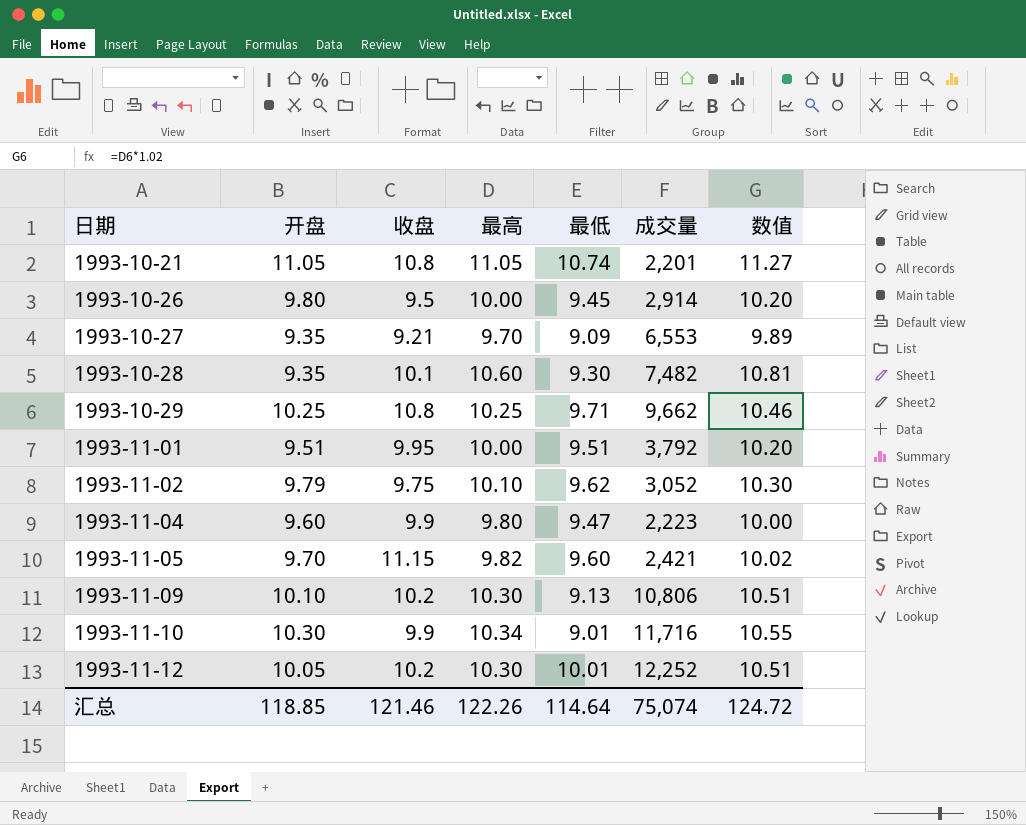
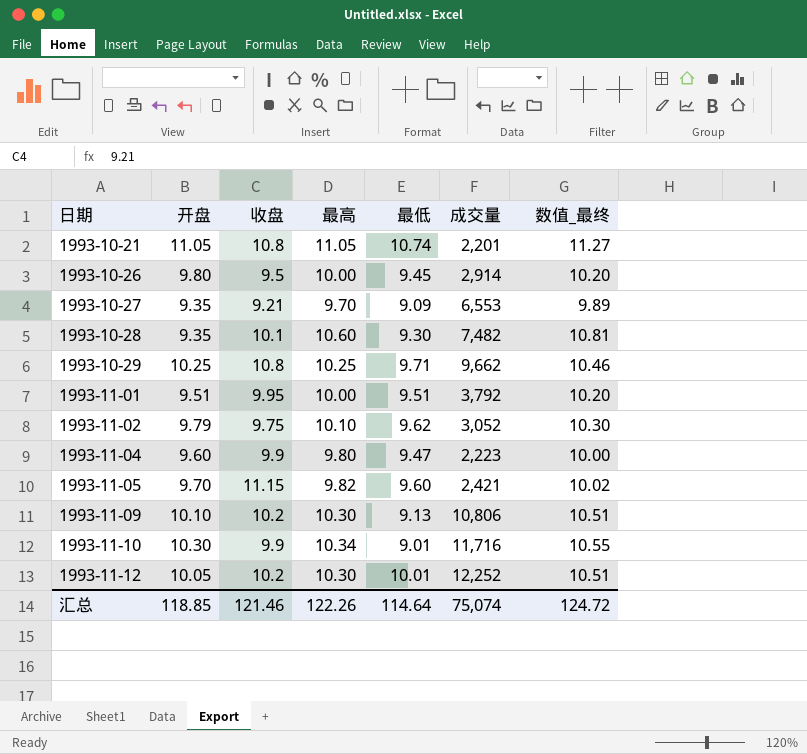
column name: 数值 -> 数值_最终

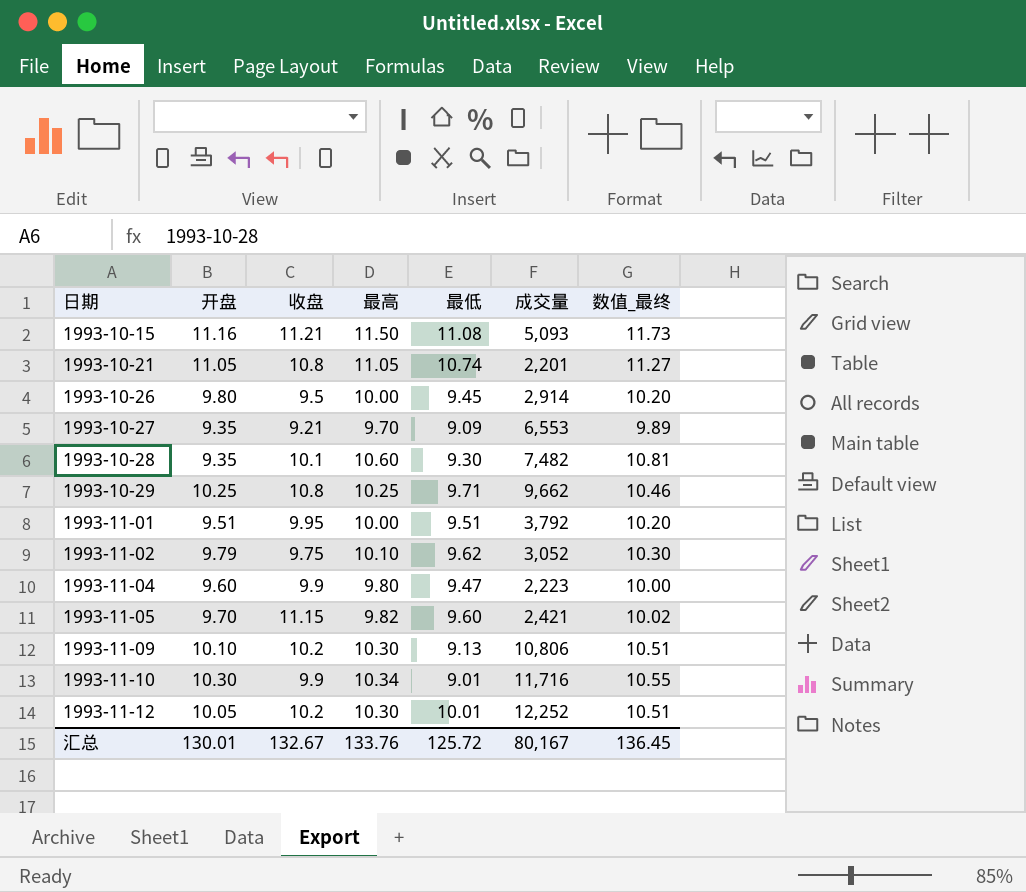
row 1993-10-15: none -> 11.16 | 11.21 | 11.50 | 11.08 | 5,093 | 11.73
汇总 | 开盘: 118.85 -> 130.01
汇总 | 收盘: 121.46 -> 132.67
汇总 | 最高: 122.26 -> 133.76
汇总 | 最低: 114.64 -> 125.72
汇总 | 成交量: 75,074 -> 80,167
汇总 | 数值_最终: 124.72 -> 136.45

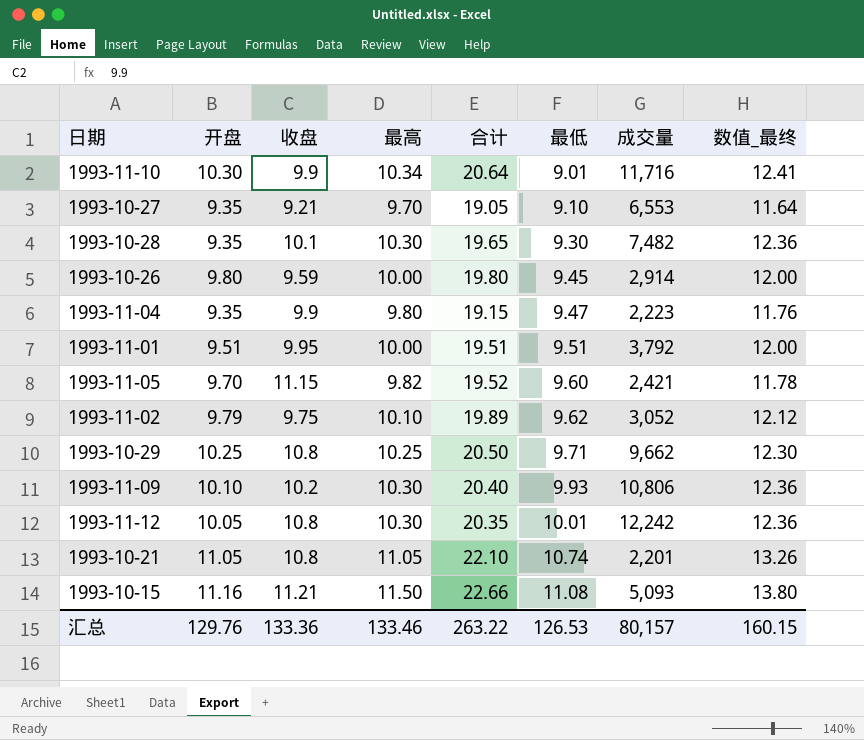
row order: 日期 ascending -> 最低 ascending
column 合计 | formula: none -> [开盘] + [最高]
column 数值_最终 | formula: [最高] * 1.02 -> [最高] * 1.2
1993-10-27 | 最低: 9.09 -> 9.10
1993-10-28 | 最高: 10.60 -> 10.30
1993-10-26 | 收盘: 9.5 -> 9.59
1993-11-04 | 开盘: 9.60 -> 9.35
1993-11-09 | 最低: 9.13 -> 9.93
1993-11-12 | 收盘: 10.2 -> 10.8
1993-11-12 | 成交量: 12,252 -> 12,242
汇总 | 开盘: 130.01 -> 129.76
汇总 | 收盘: 132.67 -> 133.36
汇总 | 最高: 133.76 -> 133.46
汇总 | 最低: 125.72 -> 126.53
汇总 | 成交量: 80,167 -> 80,157
汇总 | 数值_最终: 136.45 -> 160.15

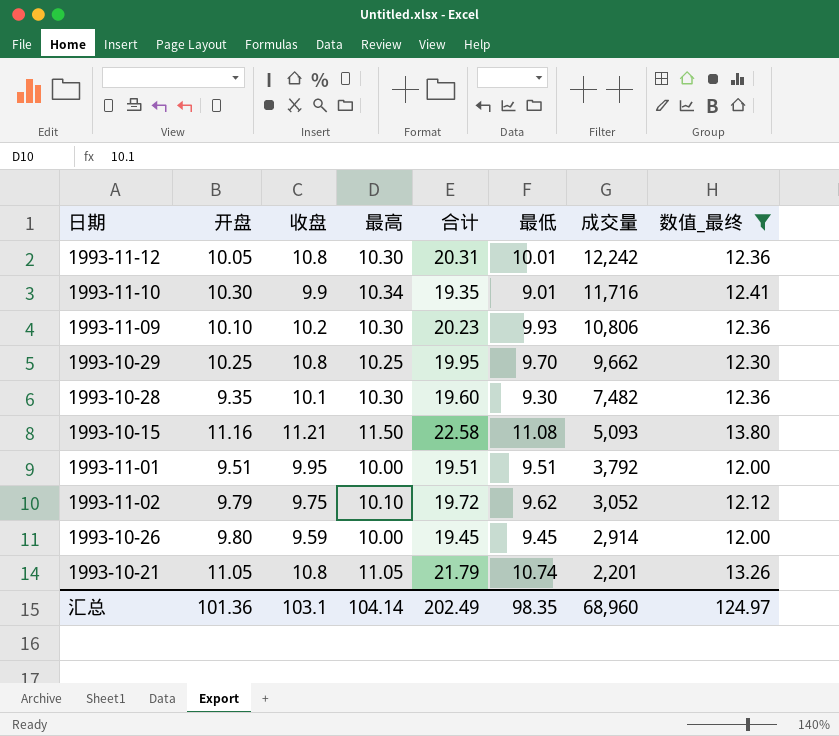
filter: none -> 数值_最终 >= 12.00
row order: 最低 ascending -> 成交量 descending
column 合计 | formula: [开盘] + [最高] -> [最高] + [最低]
1993-10-29 | 最低: 9.71 -> 9.70
汇总 | 开盘: 129.76 -> 101.36
汇总 | 收盘: 133.36 -> 103.1
汇总 | 最高: 133.46 -> 104.14
汇总 | 合计: 263.22 -> 202.49
汇总 | 最低: 126.53 -> 98.35
汇总 | 成交量: 80,157 -> 68,960
汇总 | 数值_最终: 160.15 -> 124.97

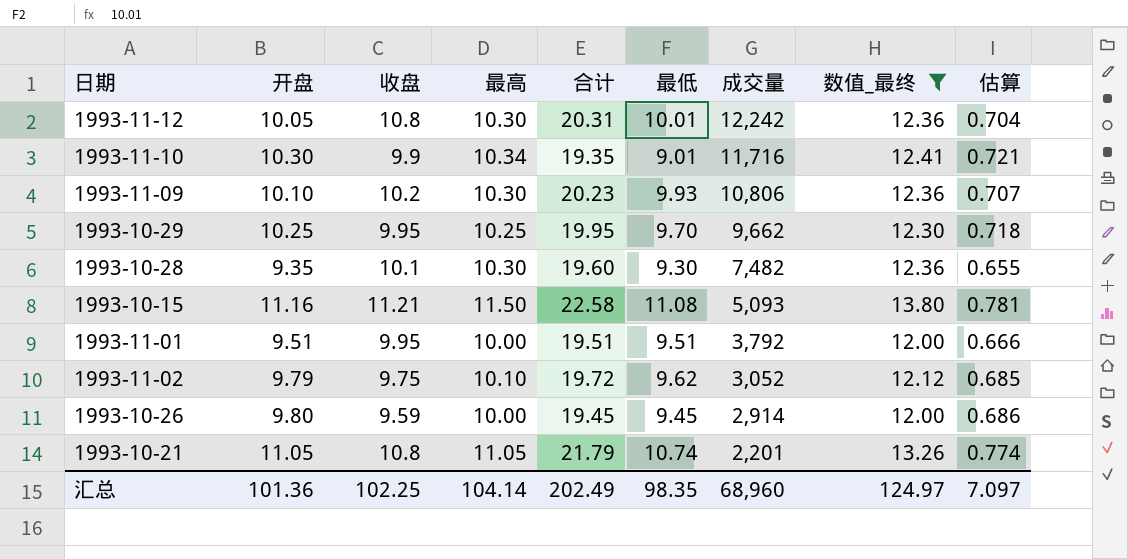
column 估算 | formula: none -> [开盘] * 0.07
1993-10-29 | 收盘: 10.8 -> 9.95
汇总 | 收盘: 103.1 -> 102.25

